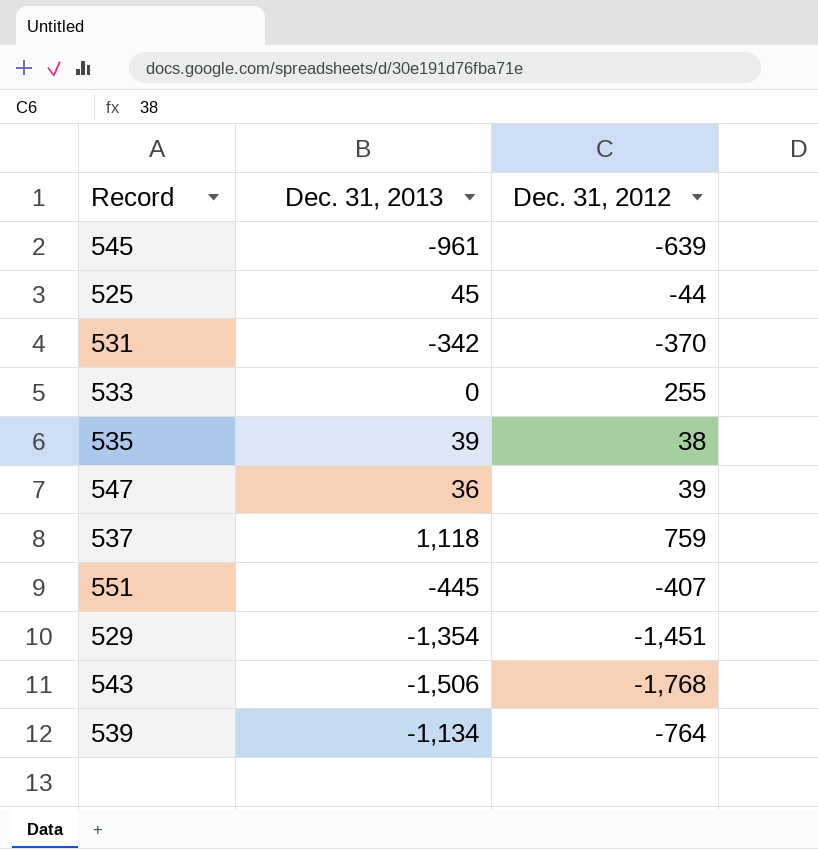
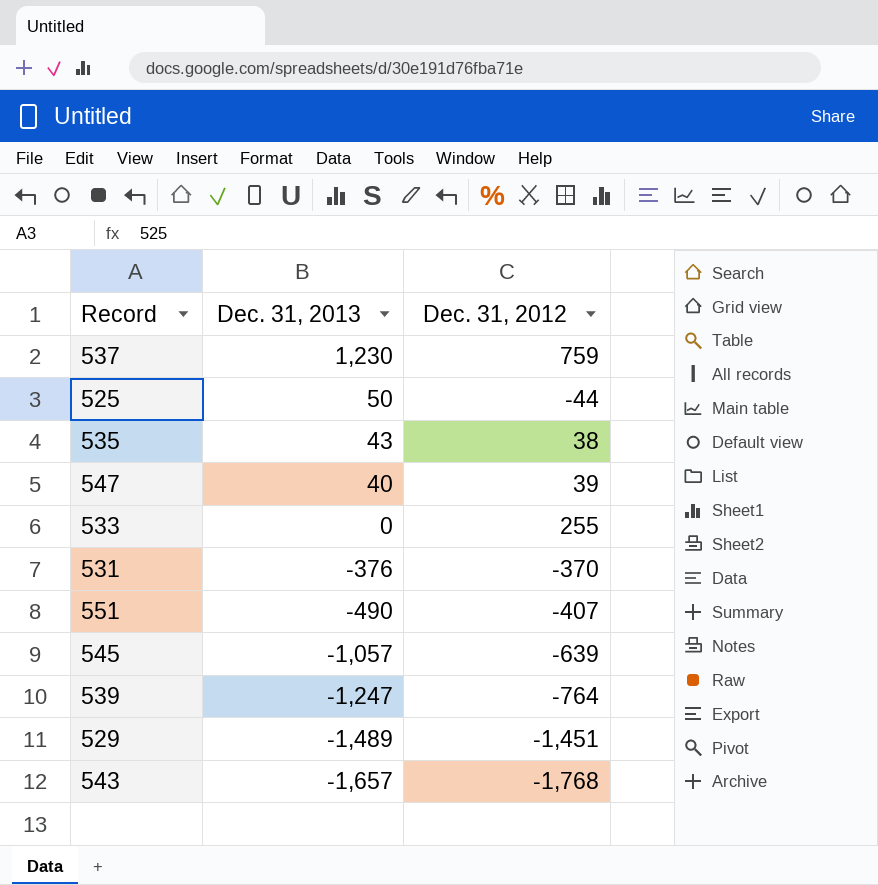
row order: none -> Dec. 31, 2013 descending
537 | Dec. 31, 2013: 1,118 -> 1,230
525 | Dec. 31, 2013: 45 -> 50
535 | Dec. 31, 2013: 39 -> 43
547 | Dec. 31, 2013: 36 -> 40
531 | Dec. 31, 2013: -342 -> -376
551 | Dec. 31, 2013: -445 -> -490
545 | Dec. 31, 2013: -961 -> -1,057
539 | Dec. 31, 2013: -1,134 -> -1,247
529 | Dec. 31, 2013: -1,354 -> -1,489
543 | Dec. 31, 2013: -1,506 -> -1,657

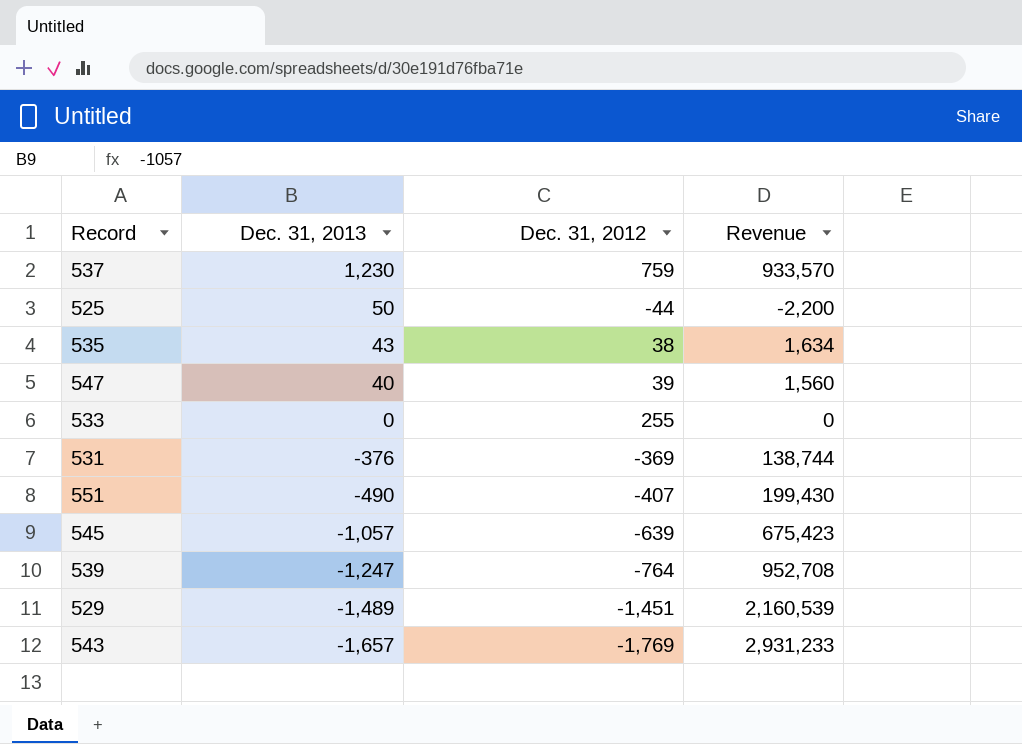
column Revenue | formula: none -> [Dec. 31, 2013] * [Dec. 31, 2012]
531 | Dec. 31, 2012: -370 -> -369
543 | Dec. 31, 2012: -1,768 -> -1,769

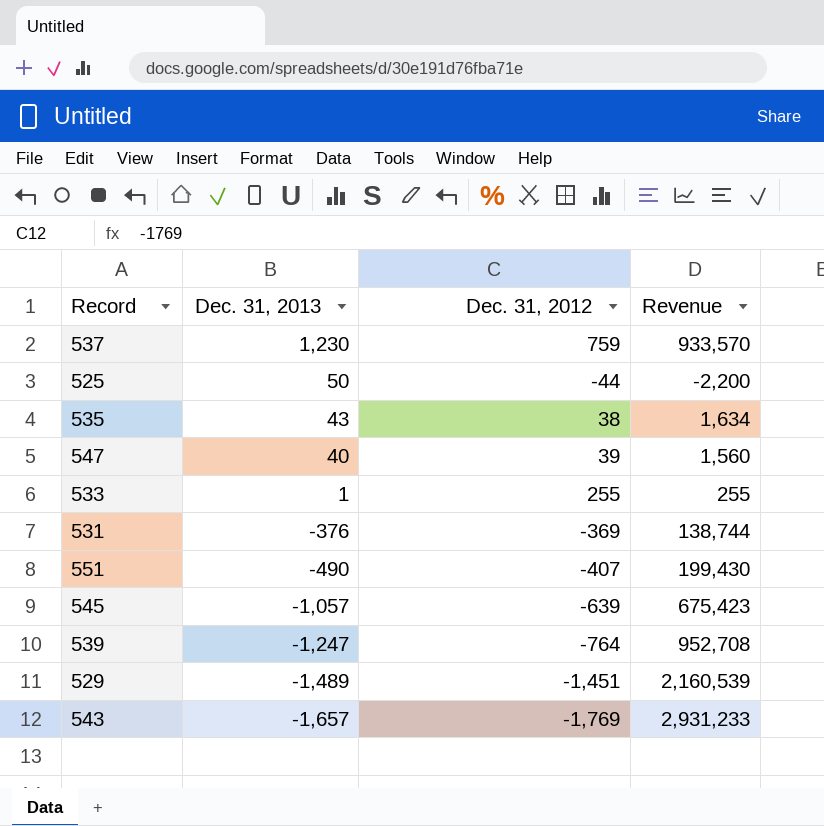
533 | Dec. 31, 2013: 0 -> 1
533 | Revenue: 0 -> 255

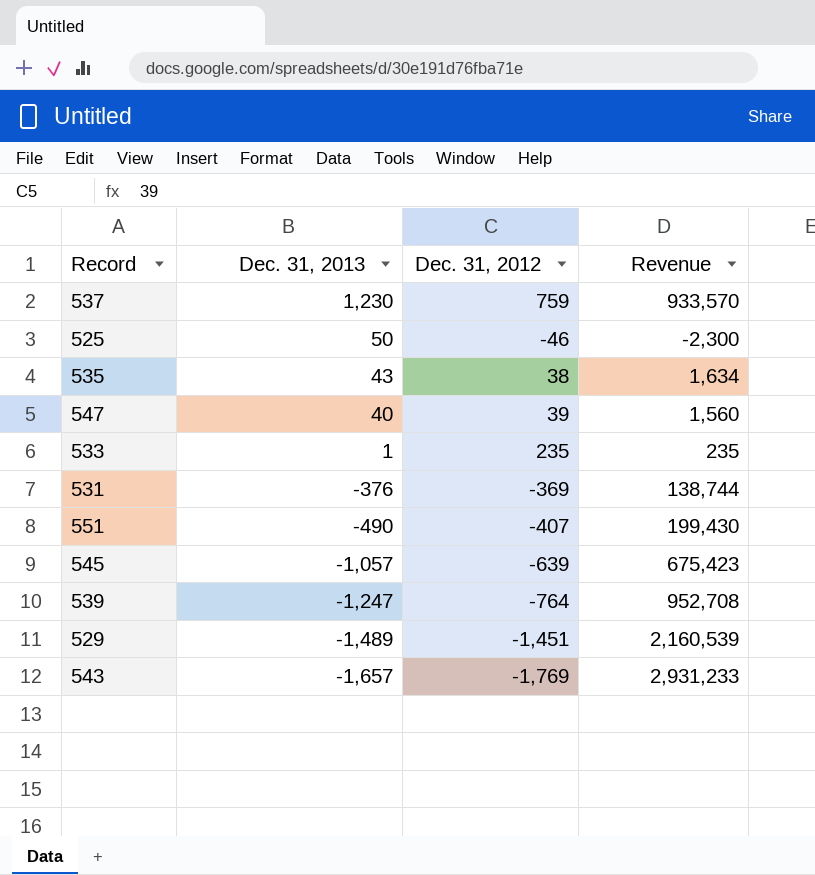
525 | Dec. 31, 2012: -44 -> -46
525 | Revenue: -2,200 -> -2,300
533 | Dec. 31, 2012: 255 -> 235
533 | Revenue: 255 -> 235

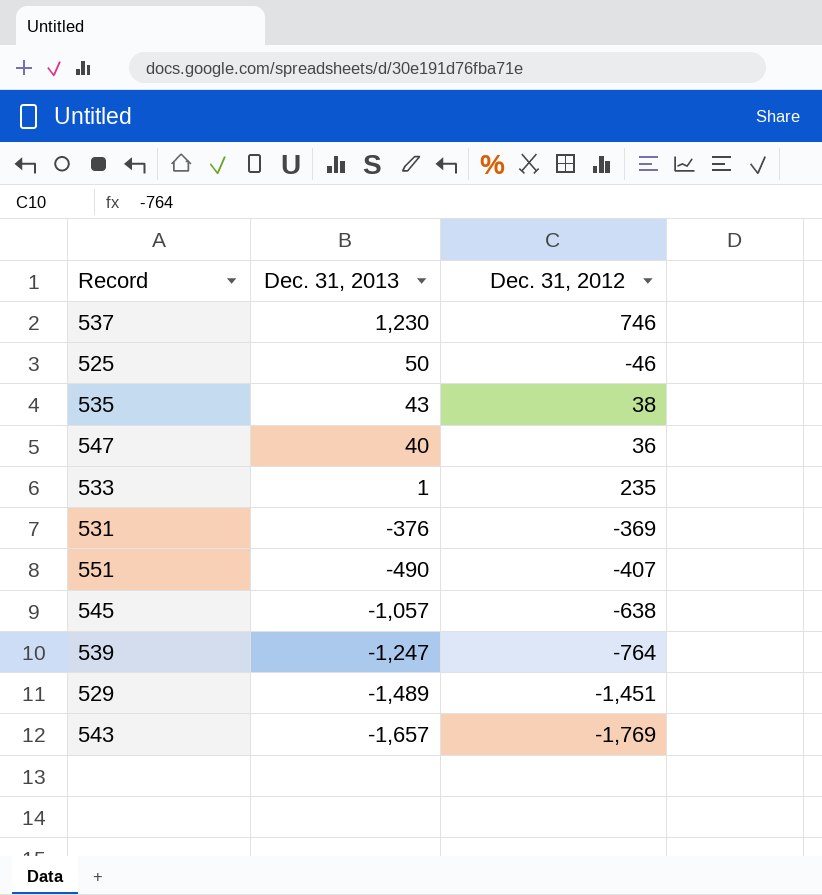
column Revenue | formula: [Dec. 31, 2013] * [Dec. 31, 2012] -> none
537 | Dec. 31, 2012: 759 -> 746
547 | Dec. 31, 2012: 39 -> 36
545 | Dec. 31, 2012: -639 -> -638

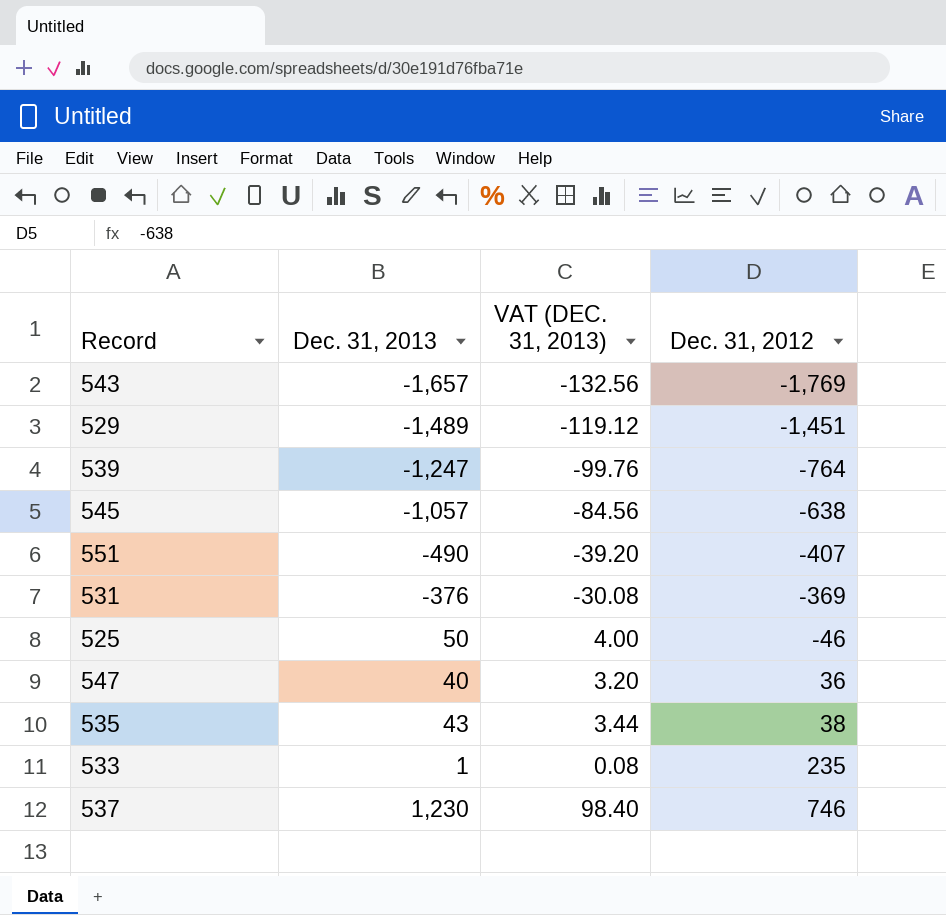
row order: Dec. 31, 2013 descending -> Dec. 31, 2012 ascending
column VAT (DEC. 31, 2013) | formula: none -> [Dec. 31, 2013] * 0.08

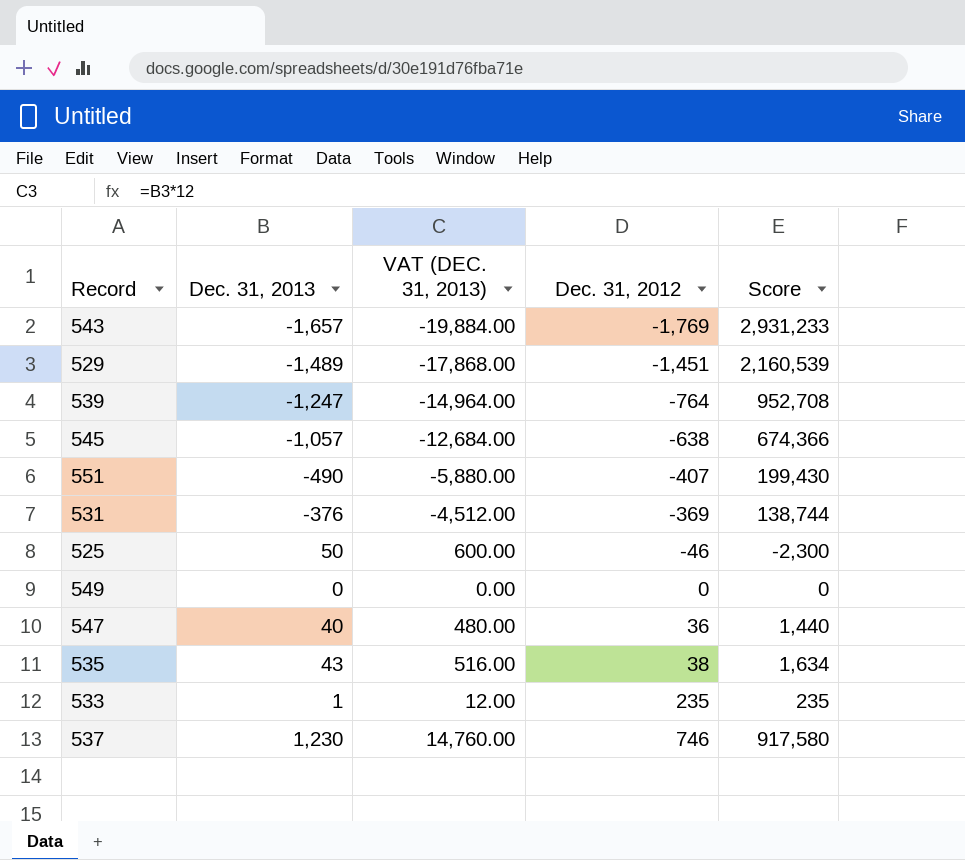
column VAT (DEC. 31, 2013) | formula: [Dec. 31, 2013] * 0.08 -> [Dec. 31, 2013] * 12
column Score | formula: none -> [Dec. 31, 2013] * [Dec. 31, 2012]
row 549: none -> 0 | 0.00 | 0 | 0

